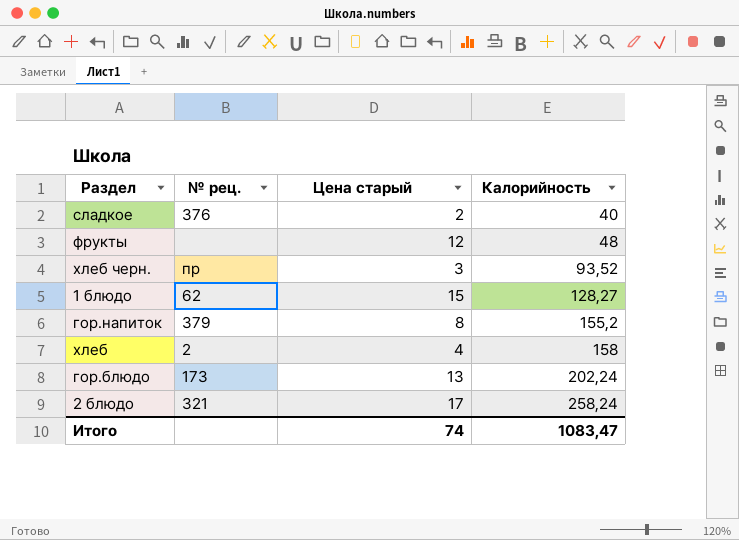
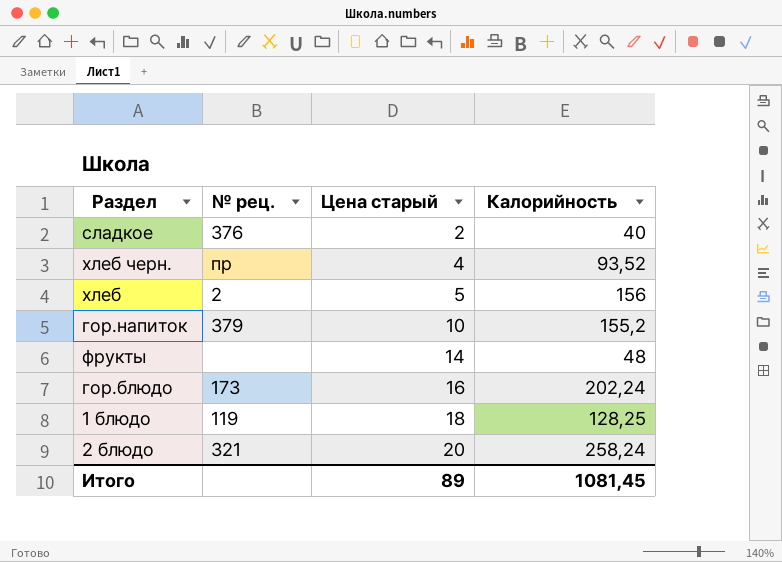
row order: Калорийность ascending -> Цена старый ascending
хлеб черн. | Цена старый: 3 -> 4
хлеб | Цена старый: 4 -> 5
хлеб | Калорийность: 158 -> 156
гор.напиток | Цена старый: 8 -> 10
фрукты | Цена старый: 12 -> 14
гор.блюдо | Цена старый: 13 -> 16
1 блюдо | № рец.: 62 -> 119
1 блюдо | Цена старый: 15 -> 18
1 блюдо | Калорийность: 128,27 -> 128,25
2 блюдо | Цена старый: 17 -> 20
Итого | Цена старый: 74 -> 89
Итого | Калорийность: 1083,47 -> 1081,45

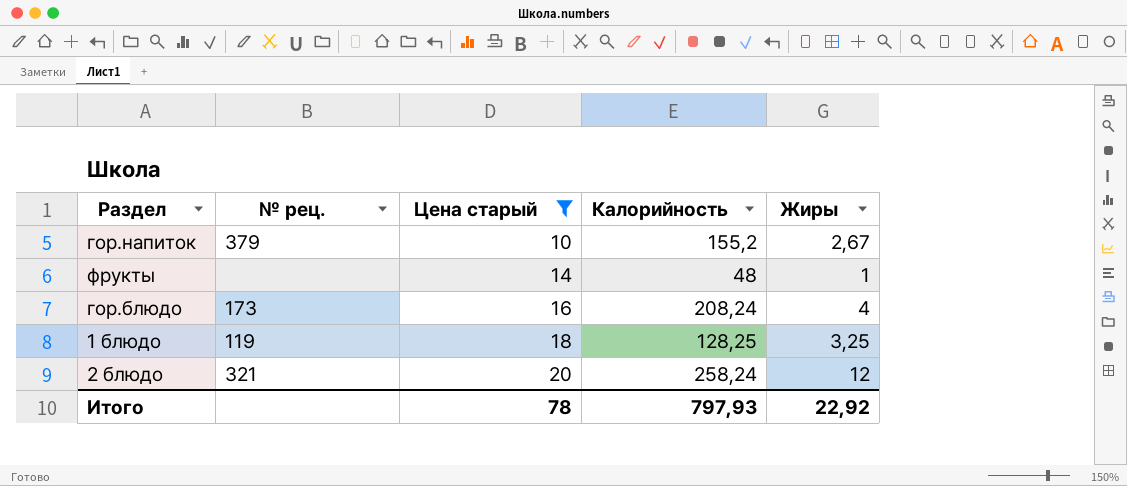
filter: none -> Цена старый >= 10
column Жиры | position: none -> 5
гор.блюдо | Калорийность: 202,24 -> 208,24
Итого | Цена старый: 89 -> 78
Итого | Калорийность: 1081,45 -> 797,93

